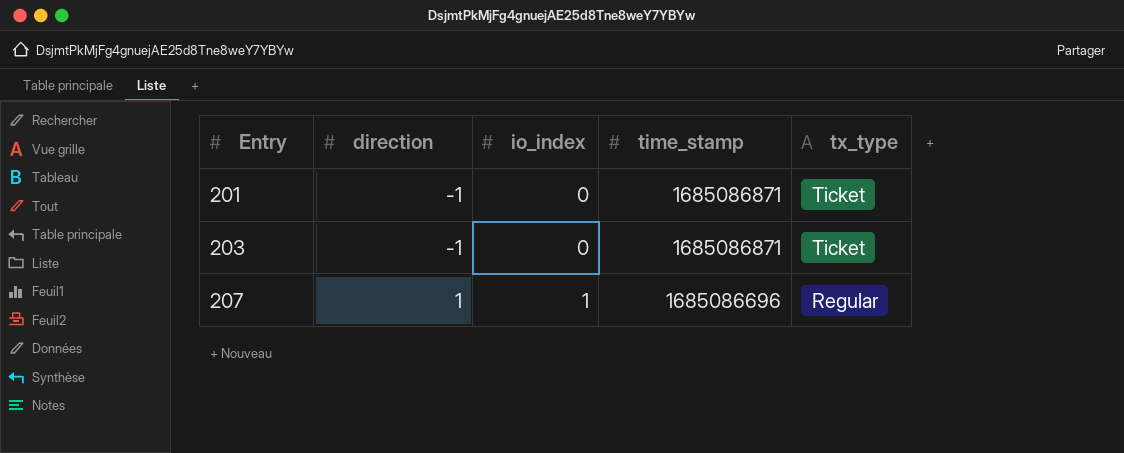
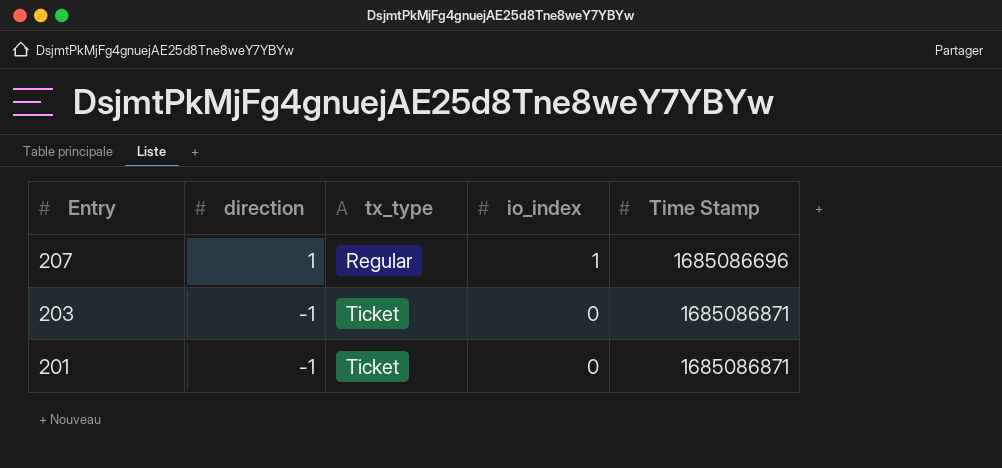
row order: Entry ascending -> Entry descending
column tx_type | position: 5 -> 3
column name: time_stamp -> Time Stamp

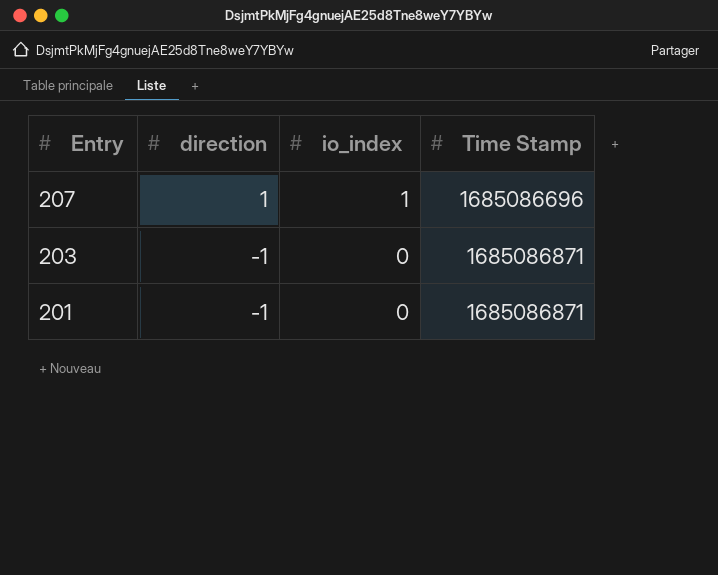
column tx_type | position: 3 -> none

